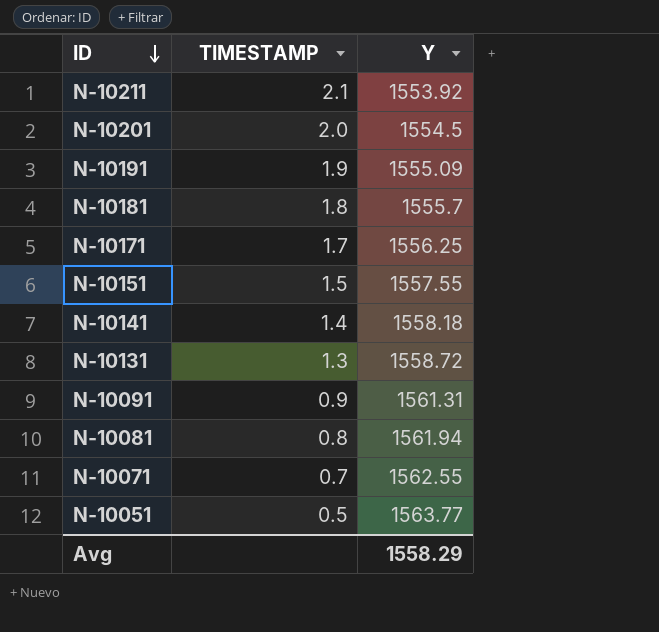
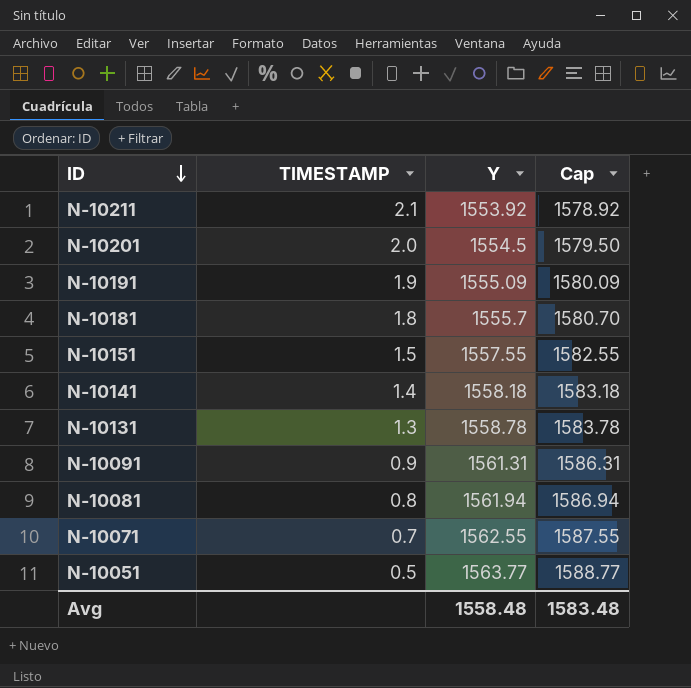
column Cap | formula: none -> [Y] + 25
row N-10171: 1.7 | 1556.25 -> none
N-10131 | Y: 1558.72 -> 1558.78
Avg | Y: 1558.29 -> 1558.48

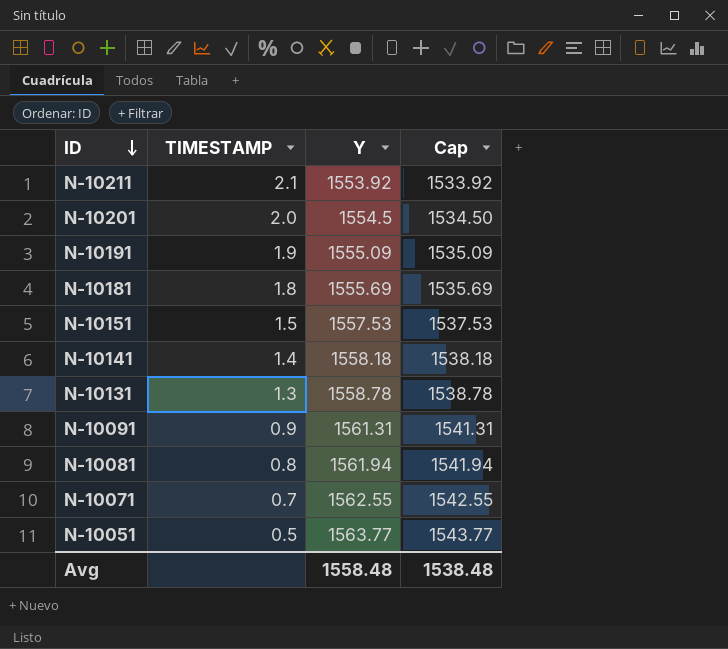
column Cap | formula: [Y] + 25 -> [Y] - 20
N-10181 | Y: 1555.7 -> 1555.69
N-10151 | Y: 1557.55 -> 1557.53
Avg | Cap: 1583.48 -> 1538.48

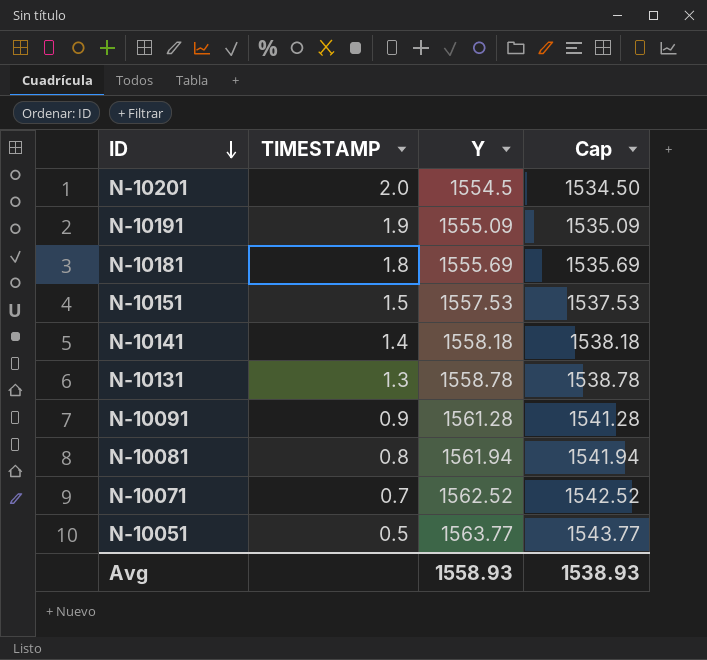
row N-10211: 2.1 | 1553.92 | 1533.92 -> none
N-10091 | Y: 1561.31 -> 1561.28
N-10091 | Cap: 1541.31 -> 1541.28
N-10071 | Y: 1562.55 -> 1562.52
N-10071 | Cap: 1542.55 -> 1542.52
Avg | Y: 1558.48 -> 1558.93
Avg | Cap: 1538.48 -> 1538.93

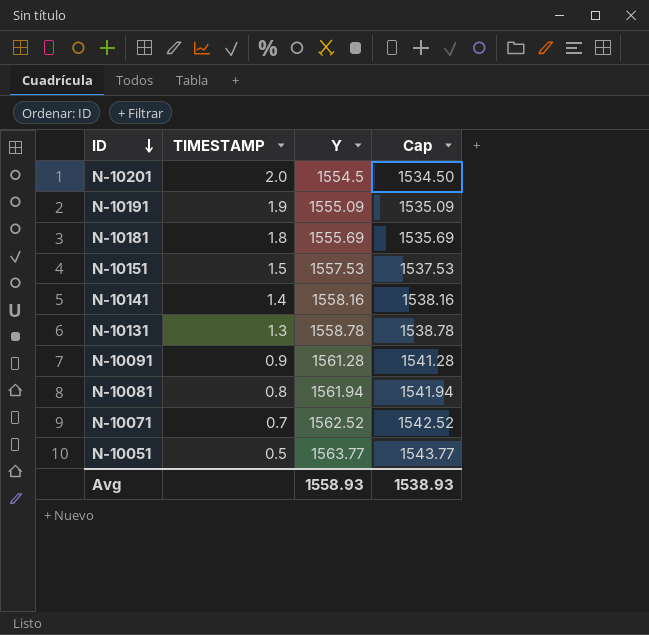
N-10141 | Y: 1558.18 -> 1558.16
N-10141 | Cap: 1538.18 -> 1538.16

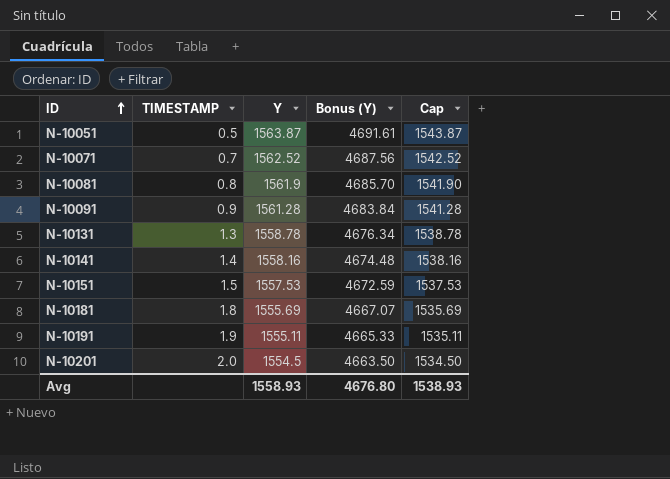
row order: ID descending -> ID ascending
column Bonus (Y) | formula: none -> [Y] * 3
N-10051 | Y: 1563.77 -> 1563.87
N-10051 | Cap: 1543.77 -> 1543.87
N-10081 | Y: 1561.94 -> 1561.9
N-10081 | Cap: 1541.94 -> 1541.90
N-10191 | Y: 1555.09 -> 1555.11
N-10191 | Cap: 1535.09 -> 1535.11

